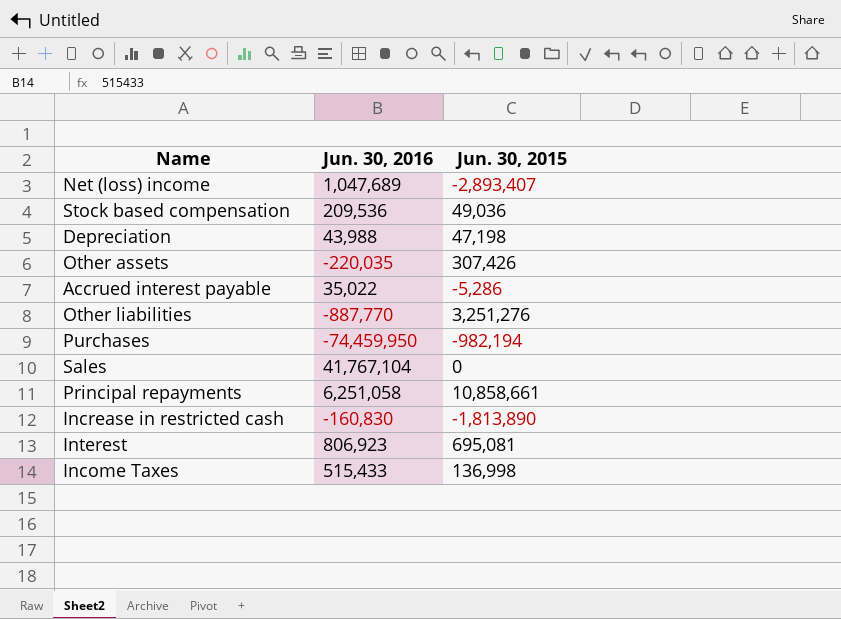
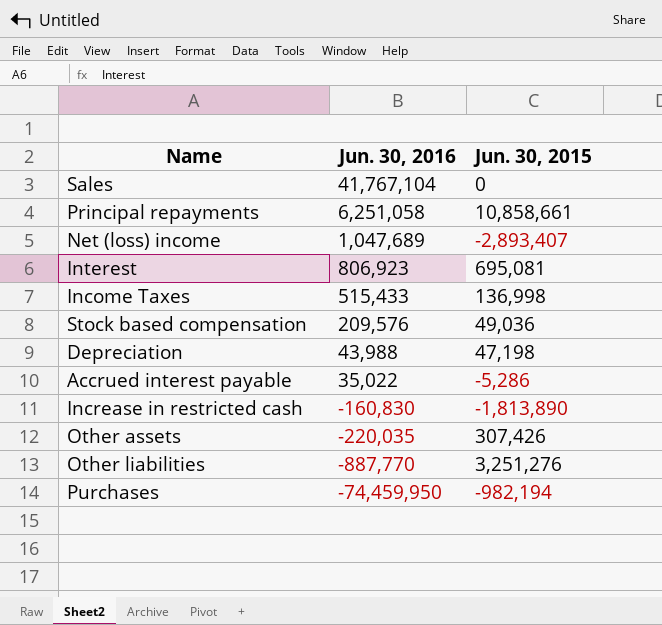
row order: none -> Jun. 30, 2016 descending
Stock based compensation | Jun. 30, 2016: 209,536 -> 209,576

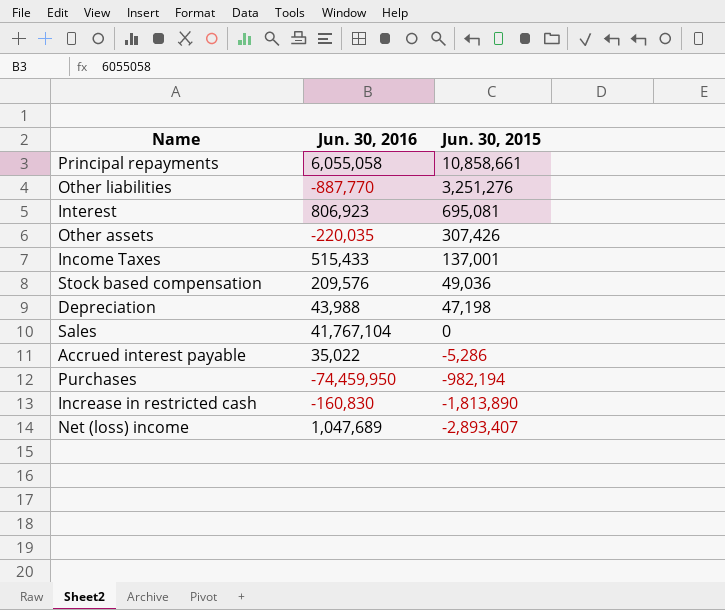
row order: Jun. 30, 2016 descending -> Jun. 30, 2015 descending
Principal repayments | Jun. 30, 2016: 6,251,058 -> 6,055,058
Income Taxes | Jun. 30, 2015: 136,998 -> 137,001

